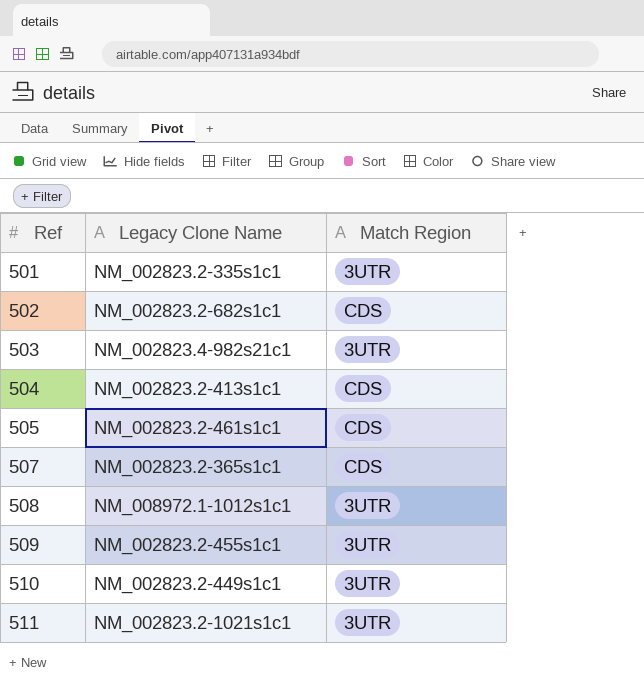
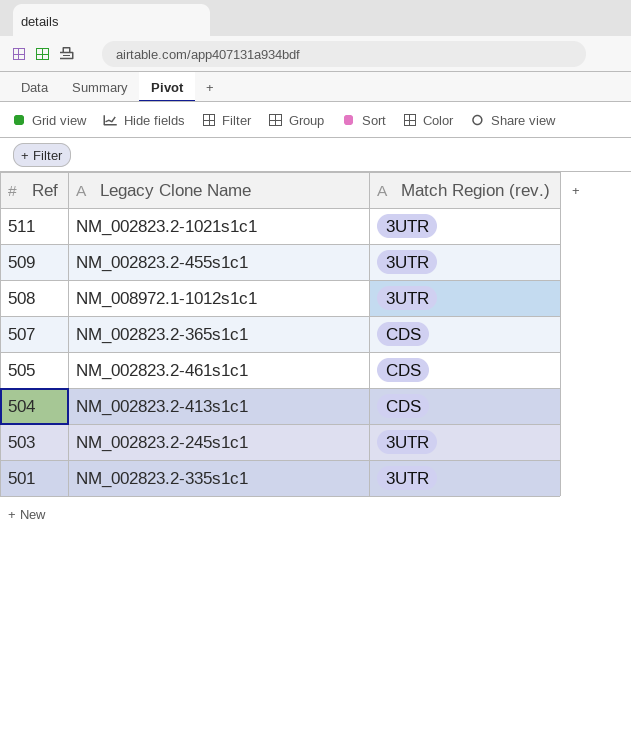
row order: Ref ascending -> Ref descending
column name: Match Region -> Match Region (rev.)
row 502: NM_002823.2-682s1c1 | CDS -> none
row 510: NM_002823.2-449s1c1 | 3UTR -> none
503 | Legacy Clone Name: NM_002823.4-982s21c1 -> NM_002823.2-245s1c1

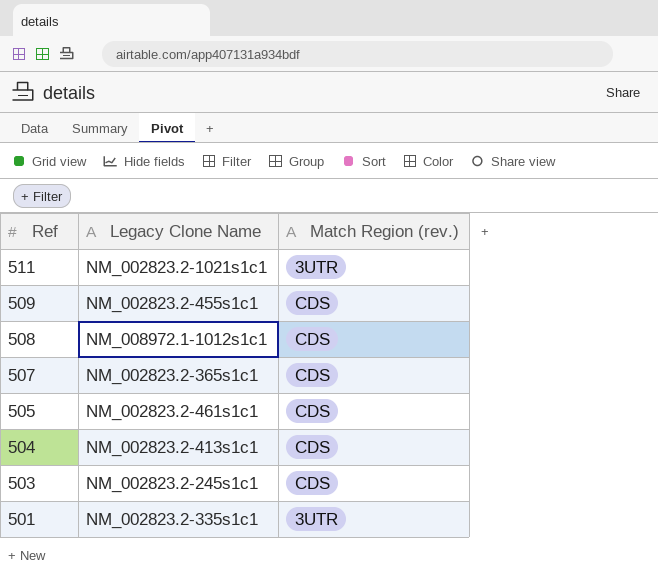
509 | Match Region (rev.): 3UTR -> CDS
508 | Match Region (rev.): 3UTR -> CDS
503 | Match Region (rev.): 3UTR -> CDS

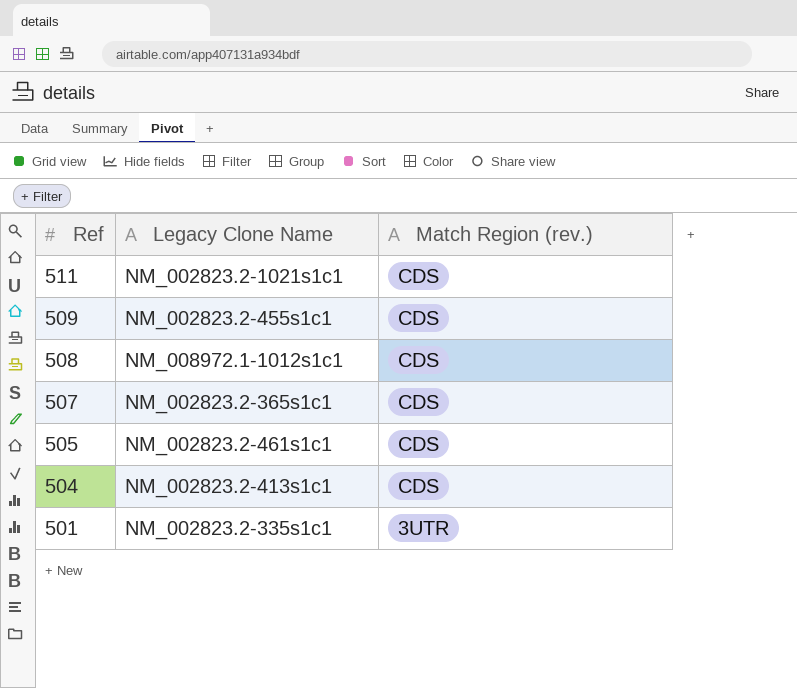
row 503: NM_002823.2-245s1c1 | CDS -> none
511 | Match Region (rev.): 3UTR -> CDS

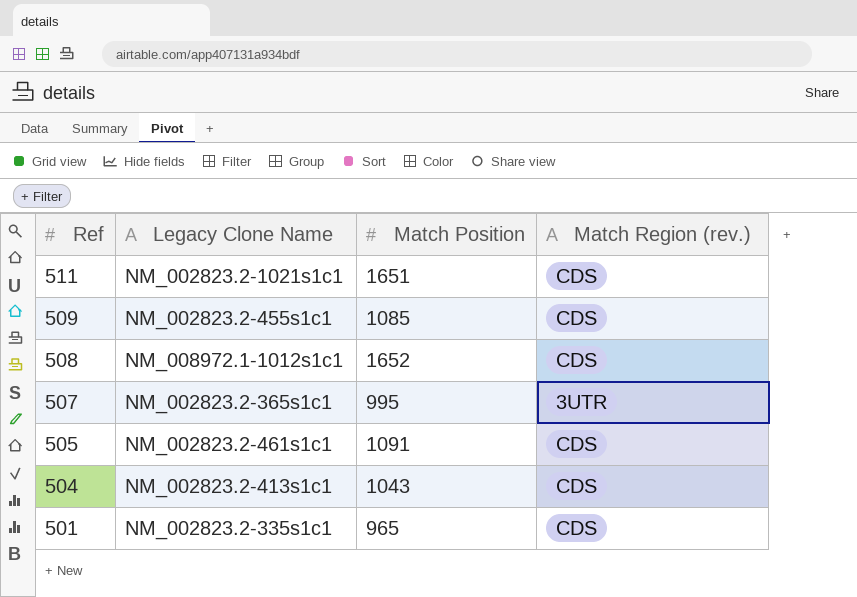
column Match Position | position: none -> 3
507 | Match Region (rev.): CDS -> 3UTR
501 | Match Region (rev.): 3UTR -> CDS

